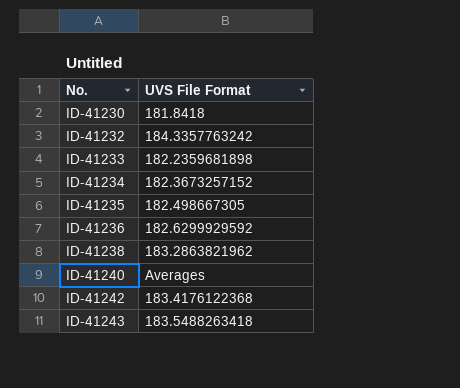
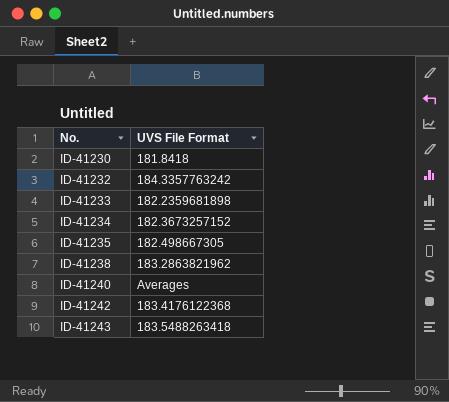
row ID-41236: 182.6299929592 -> none

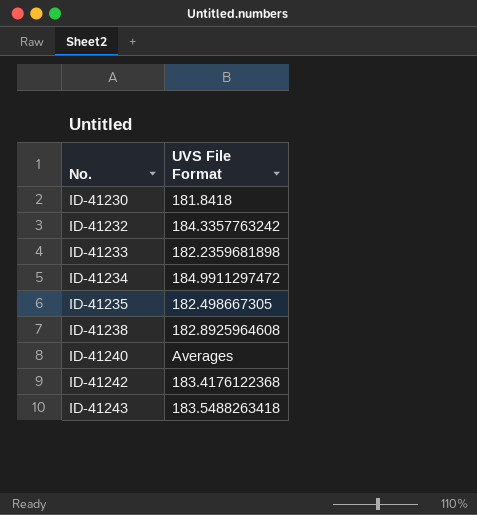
ID-41234 | UVS File Format: 182.3673257152 -> 184.9911297472
ID-41238 | UVS File Format: 183.2863821962 -> 182.8925964608

